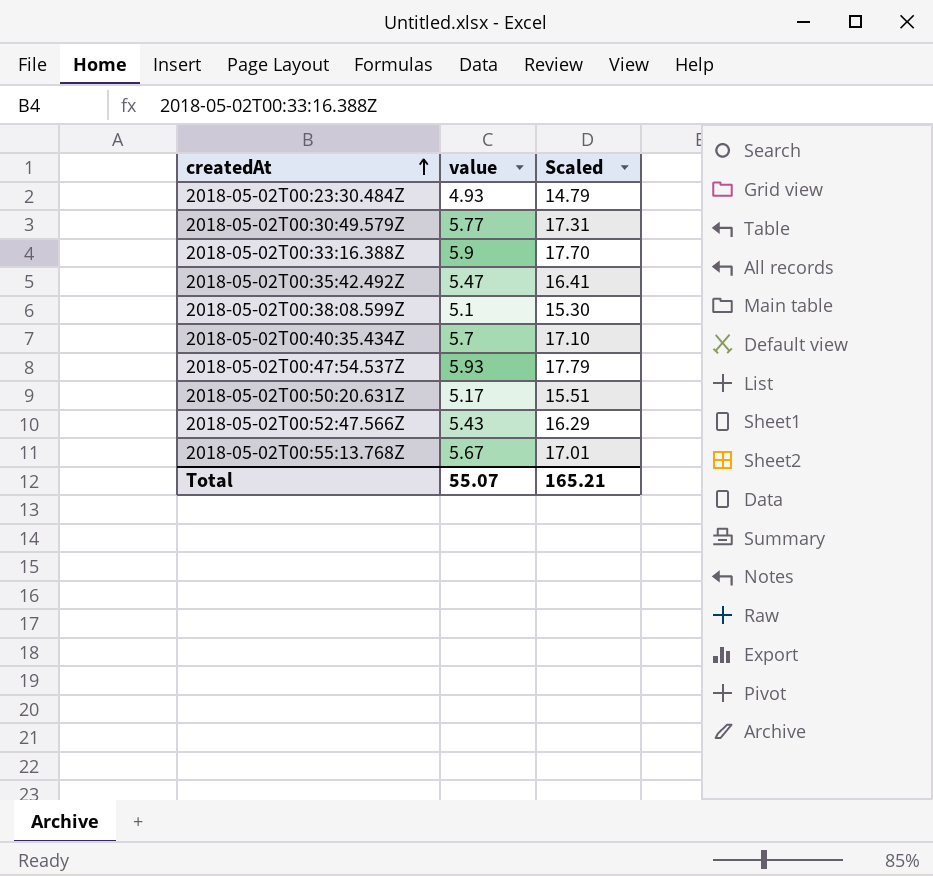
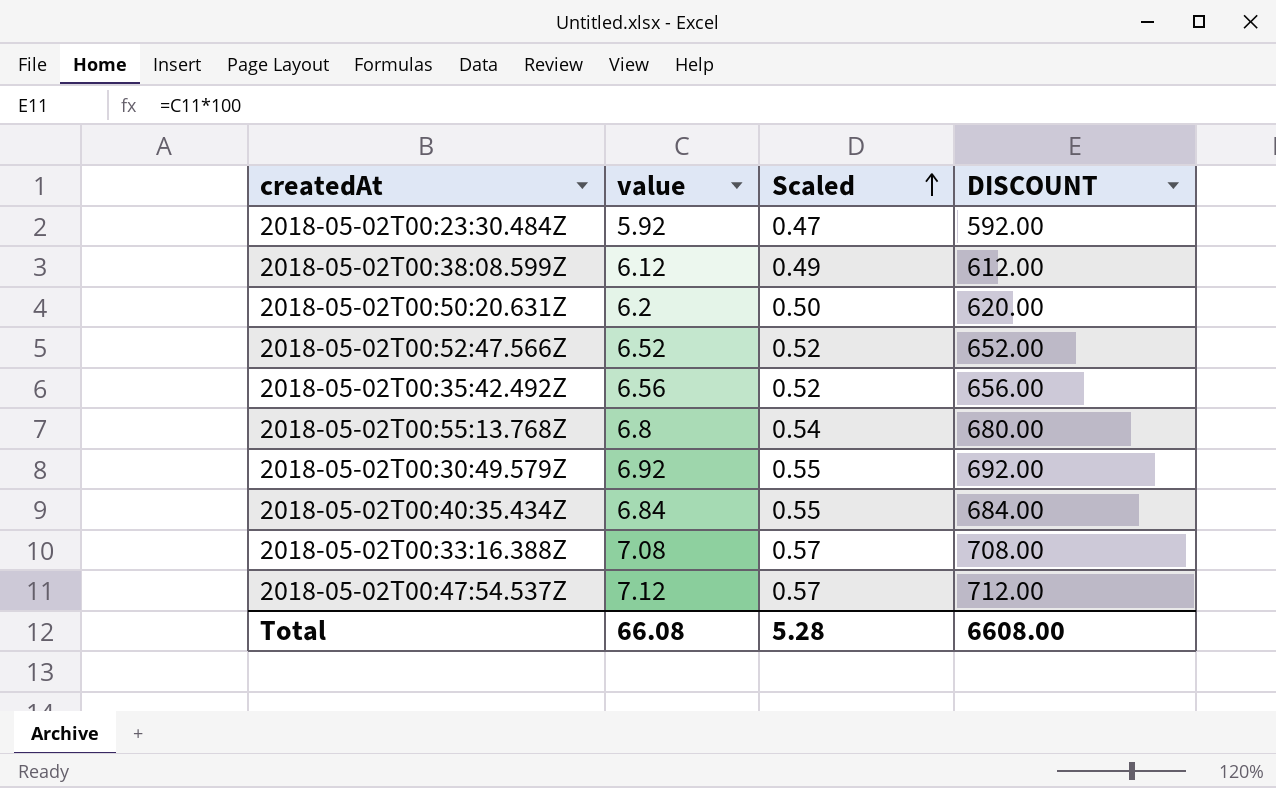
row order: createdAt ascending -> Scaled ascending
column Scaled | formula: [value] * 3 -> [value] * 0.08
column DISCOUNT | formula: none -> [value] * 100
2018-05-02T00:23:30.484Z | value: 4.93 -> 5.92
2018-05-02T00:38:08.599Z | value: 5.1 -> 6.12
2018-05-02T00:50:20.631Z | value: 5.17 -> 6.2
2018-05-02T00:52:47.566Z | value: 5.43 -> 6.52
2018-05-02T00:35:42.492Z | value: 5.47 -> 6.56
2018-05-02T00:55:13.768Z | value: 5.67 -> 6.8
2018-05-02T00:30:49.579Z | value: 5.77 -> 6.92
2018-05-02T00:40:35.434Z | value: 5.7 -> 6.84
2018-05-02T00:33:16.388Z | value: 5.9 -> 7.08
2018-05-02T00:47:54.537Z | value: 5.93 -> 7.12
Total | value: 55.07 -> 66.08
Total | Scaled: 165.21 -> 5.28

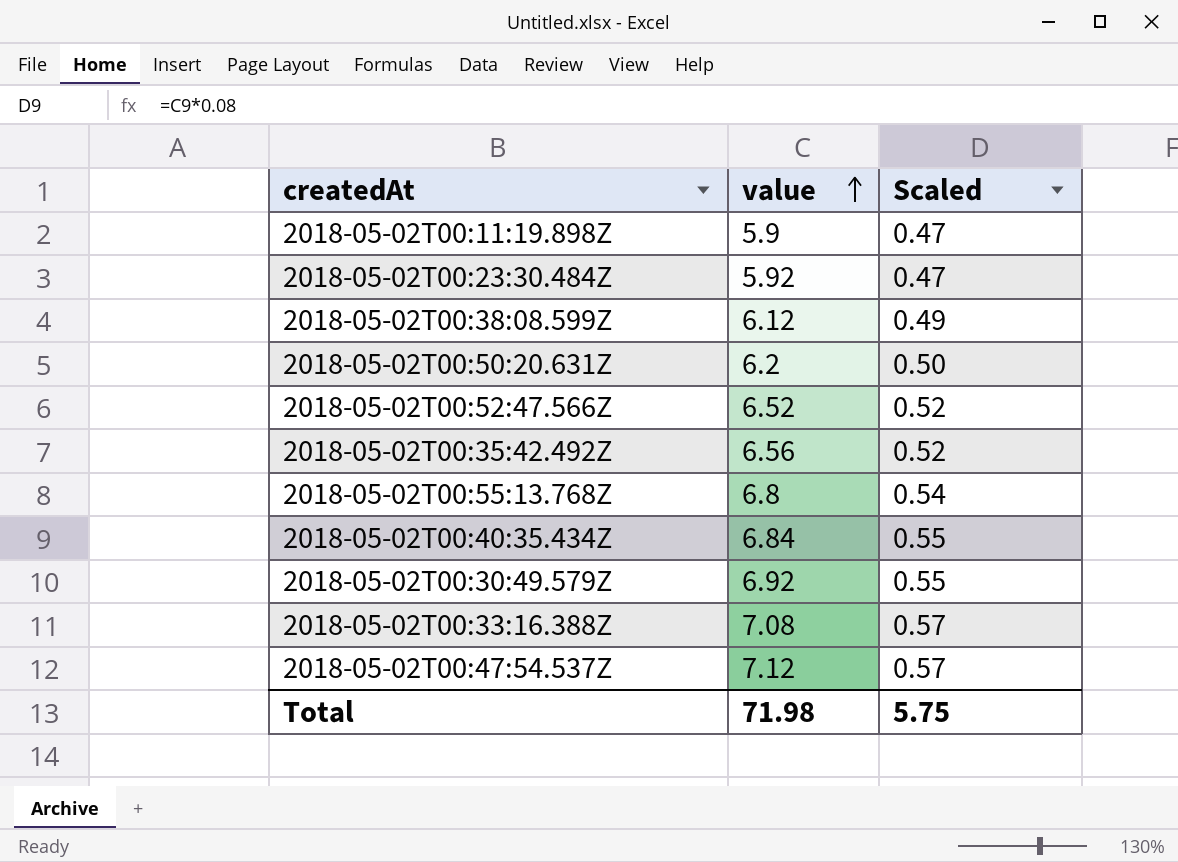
row order: Scaled ascending -> value ascending
column DISCOUNT | formula: [value] * 100 -> none
row 2018-05-02T00:11:19.898Z: none -> 5.9 | 0.47
Total | value: 66.08 -> 71.98
Total | Scaled: 5.28 -> 5.75

